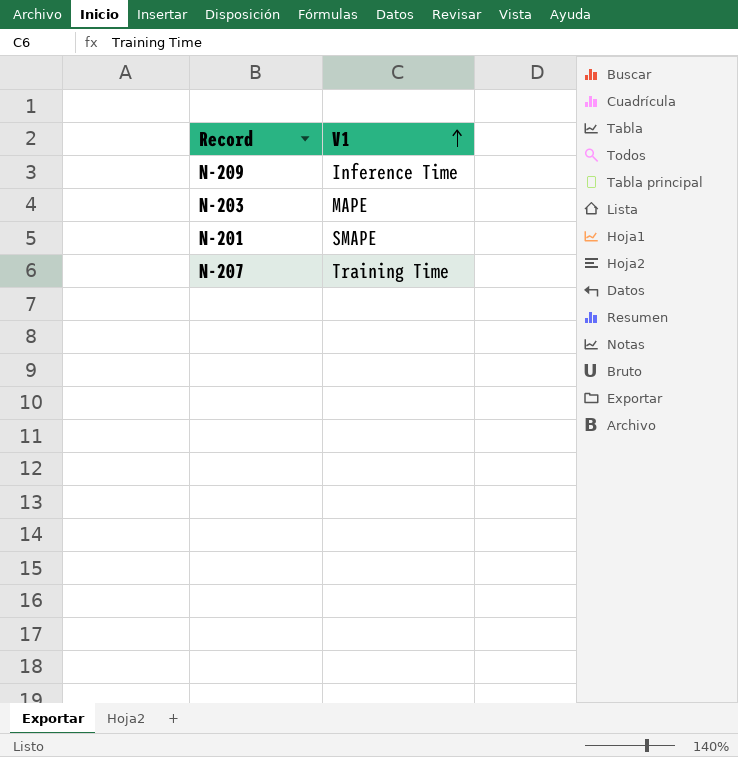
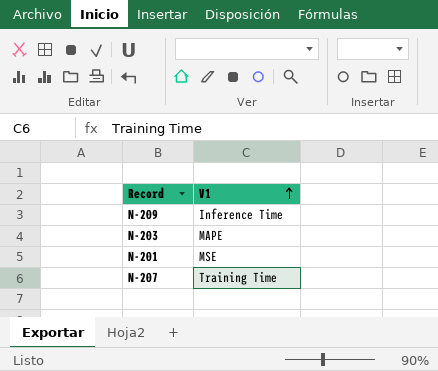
N-201 | V1: SMAPE -> MSE

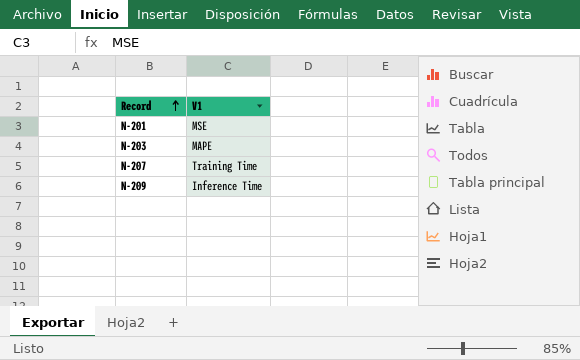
row order: V1 ascending -> Record ascending

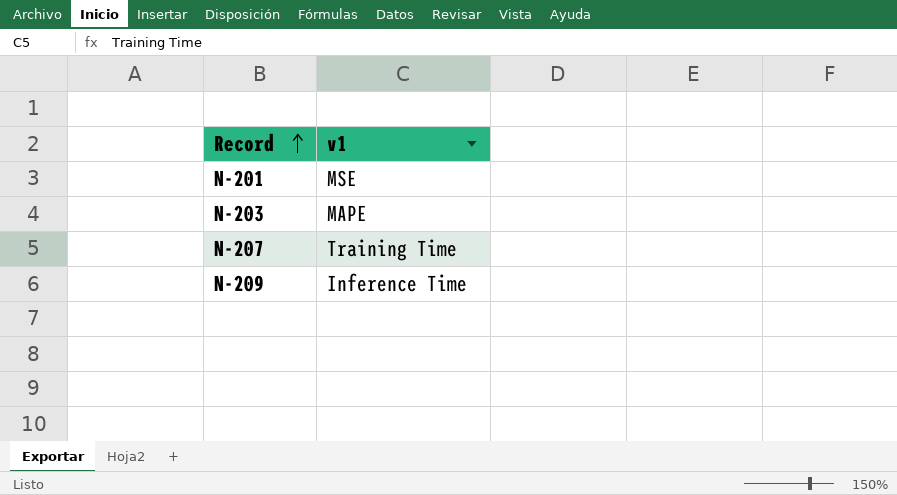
column name: V1 -> v1

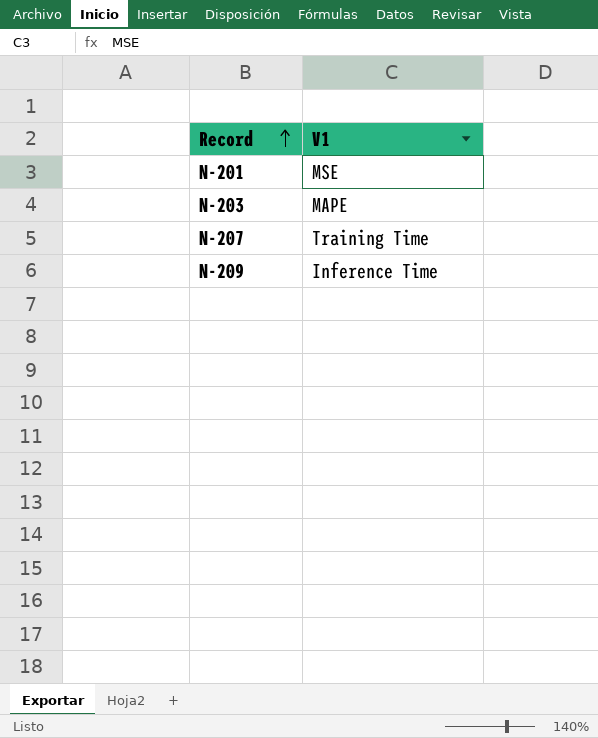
column name: v1 -> V1

